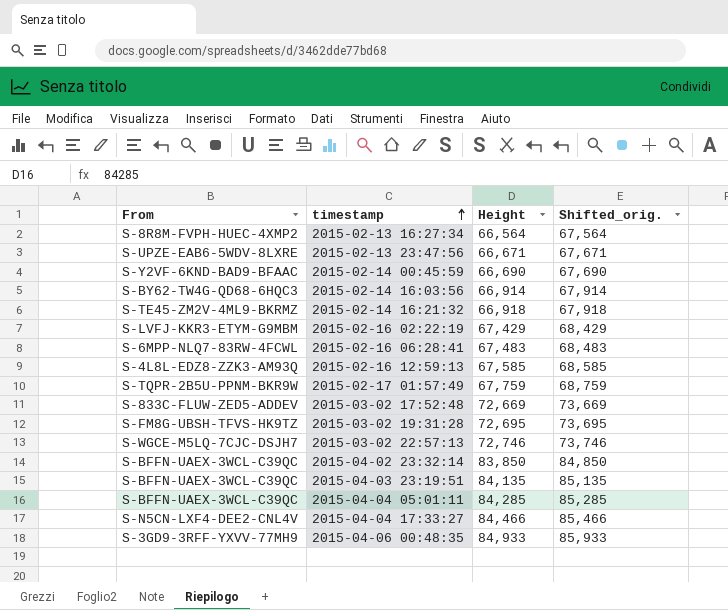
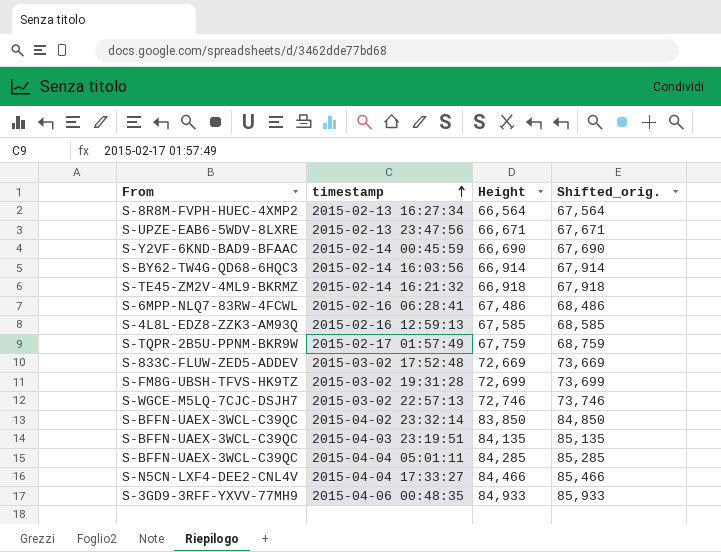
row 2015-02-16 02:22:19: S-LVFJ-KKR3-ETYM-G9MBM | 67,429 | 68,429 -> none
2015-02-16 06:28:41 | Height: 67,483 -> 67,486
2015-02-16 06:28:41 | Shifted_orig.: 68,483 -> 68,486
2015-03-02 19:31:28 | Height: 72,695 -> 72,699
2015-03-02 19:31:28 | Shifted_orig.: 73,695 -> 73,699

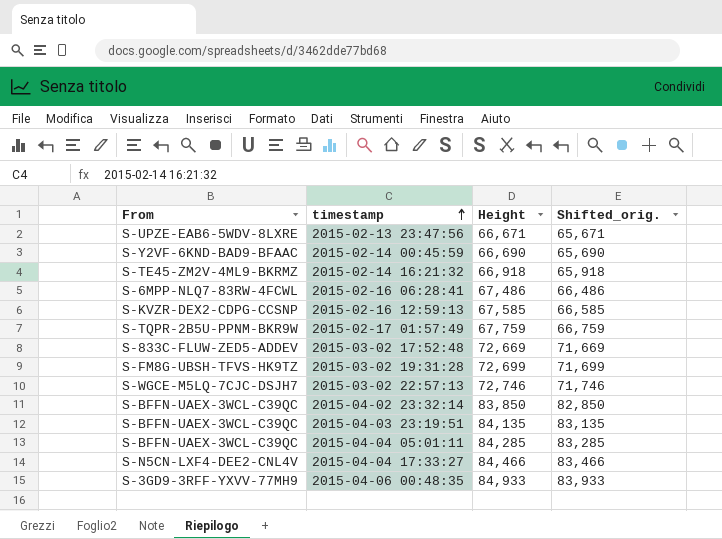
column Shifted_orig. | formula: [Height] + 1000 -> [Height] - 1000
row 2015-02-13 16:27:34: S-8R8M-FVPH-HUEC-4XMP2 | 66,564 | 67,564 -> none
row 2015-02-14 16:03:56: S-BY62-TW4G-QD68-6HQC3 | 66,914 | 67,914 -> none
2015-02-16 12:59:13 | From: S-4L8L-EDZ8-ZZK3-AM93Q -> S-KVZR-DEX2-CDPG-CCSNP

